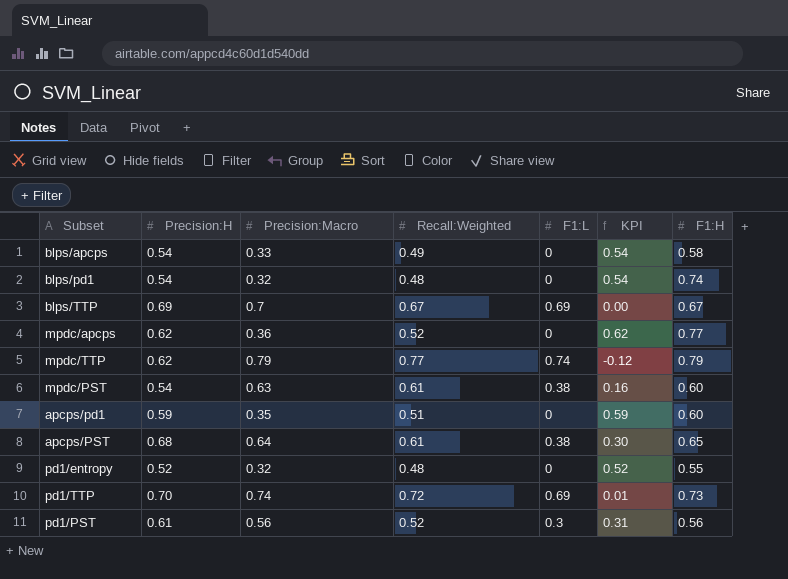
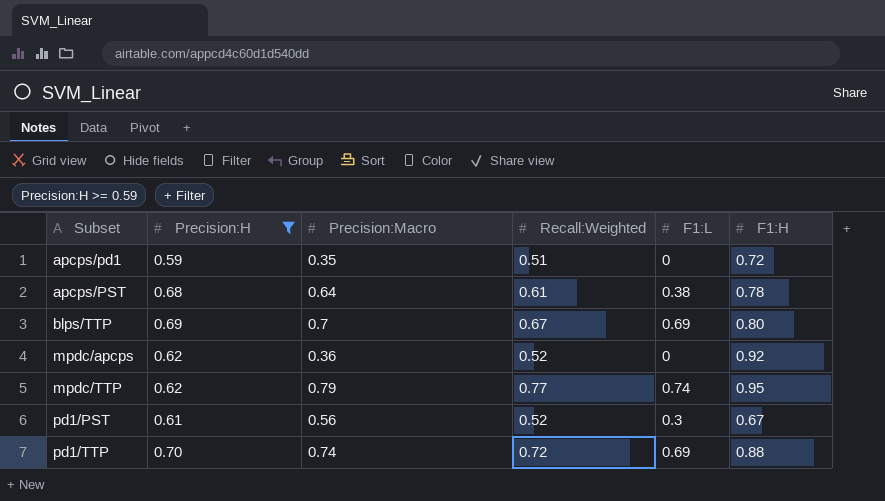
filter: none -> Precision:H >= 0.59
row order: none -> Subset ascending
column KPI | formula: [Precision:H] - [F1:L] -> none
apcps/pd1 | F1:H: 0.60 -> 0.72
apcps/PST | F1:H: 0.65 -> 0.78
blps/TTP | F1:H: 0.67 -> 0.80
mpdc/apcps | F1:H: 0.77 -> 0.92
mpdc/TTP | F1:H: 0.79 -> 0.95
pd1/PST | F1:H: 0.56 -> 0.67
pd1/TTP | F1:H: 0.73 -> 0.88

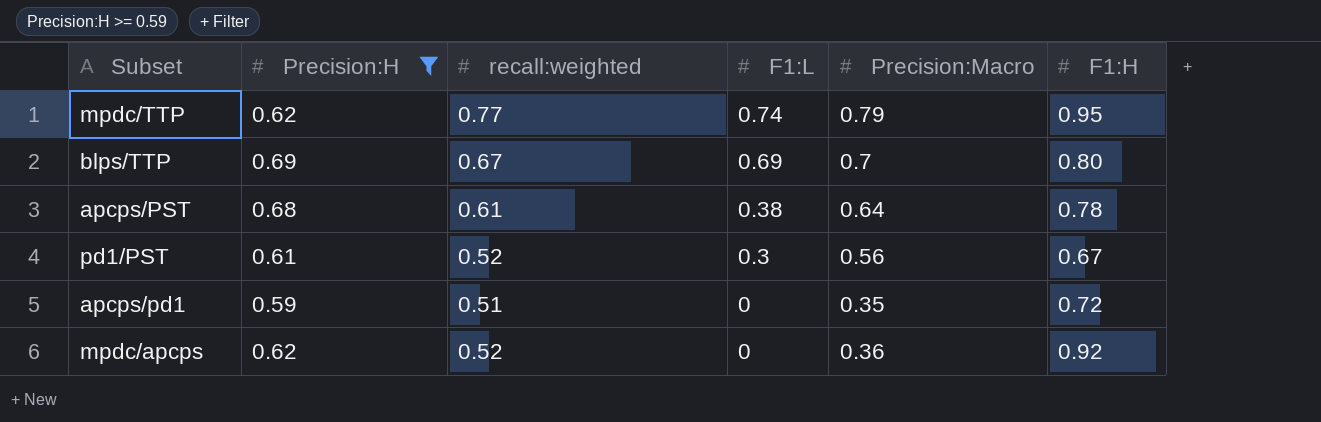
row order: Subset ascending -> F1:L descending
column name: Recall:Weighted -> recall:weighted
column Precision:Macro | position: 3 -> 5
row pd1/TTP: 0.70 | 0.74 | 0.72 | 0.69 | 0.88 -> none

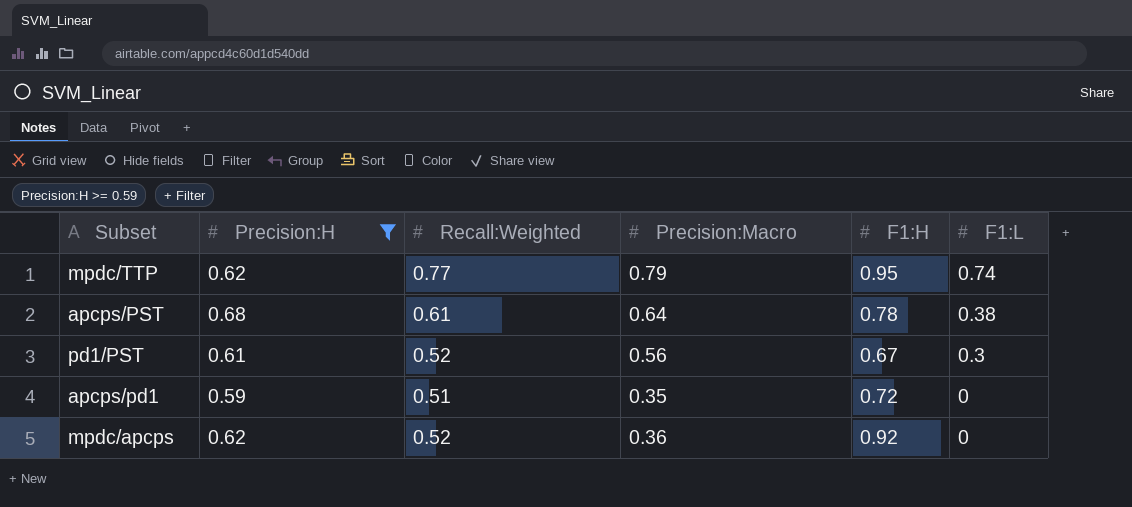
column name: recall:weighted -> Recall:Weighted
column F1:L | position: 4 -> 6
row blps/TTP: 0.69 | 0.67 | 0.69 | 0.7 | 0.80 -> none

